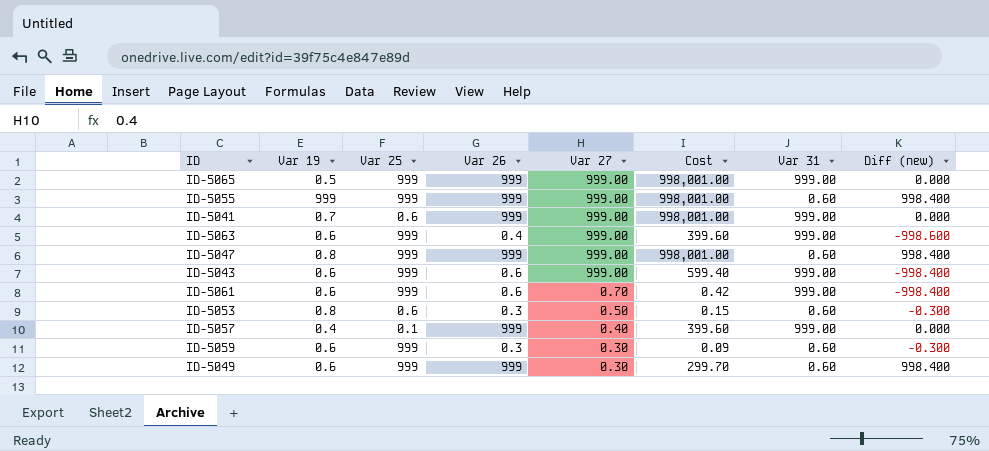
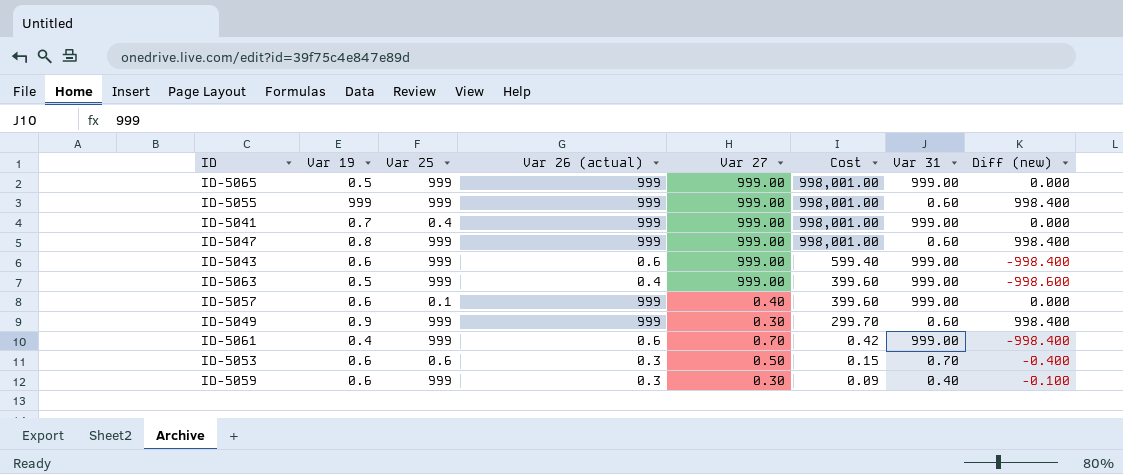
row order: Var 27 descending -> Cost descending
column name: Var 26 -> Var 26 (actual)
ID-5041 | Var 25: 0.6 -> 0.4
ID-5063 | Var 19: 0.6 -> 0.5
ID-5057 | Var 19: 0.4 -> 0.6
ID-5049 | Var 19: 0.6 -> 0.9
ID-5061 | Var 19: 0.6 -> 0.4
ID-5053 | Var 19: 0.8 -> 0.6
ID-5053 | Var 31: 0.60 -> 0.70
ID-5053 | Diff (new): -0.300 -> -0.400
ID-5059 | Var 31: 0.60 -> 0.40
ID-5059 | Diff (new): -0.300 -> -0.100

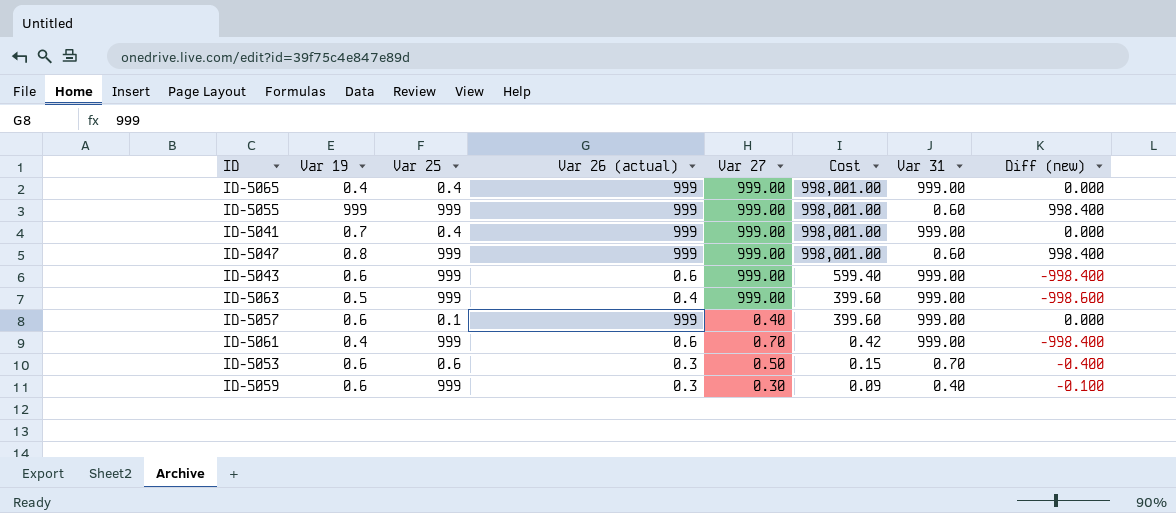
row ID-5049: 0.9 | 999 | 999 | 0.30 | 299.70 | 0.60 | 998.400 -> none
ID-5065 | Var 19: 0.5 -> 0.4
ID-5065 | Var 25: 999 -> 0.4

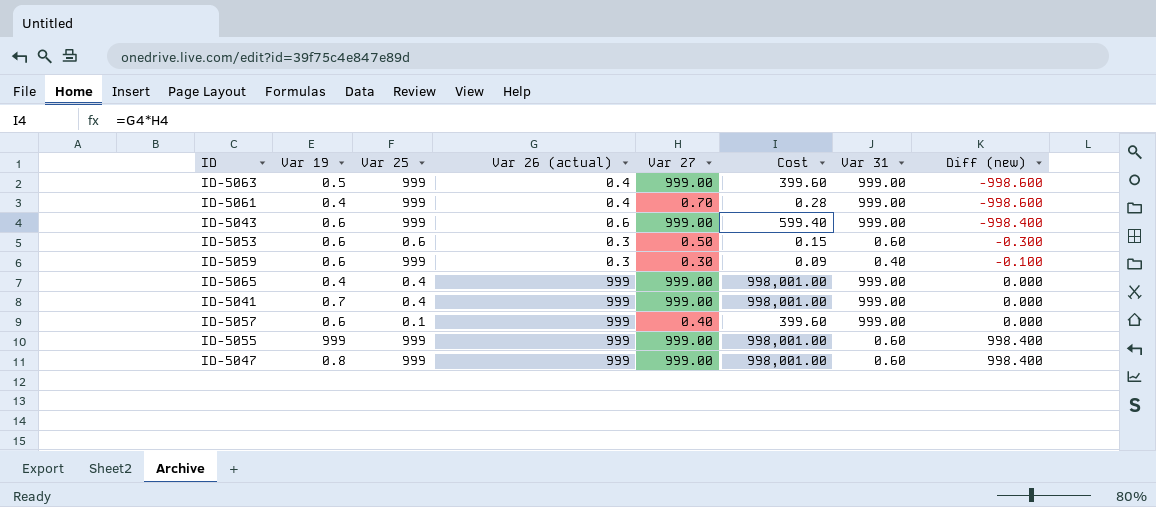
row order: Cost descending -> Diff (new) ascending
ID-5061 | Var 26 (actual): 0.6 -> 0.4
ID-5061 | Cost: 0.42 -> 0.28
ID-5061 | Diff (new): -998.400 -> -998.600
ID-5053 | Var 31: 0.70 -> 0.60
ID-5053 | Diff (new): -0.400 -> -0.300

